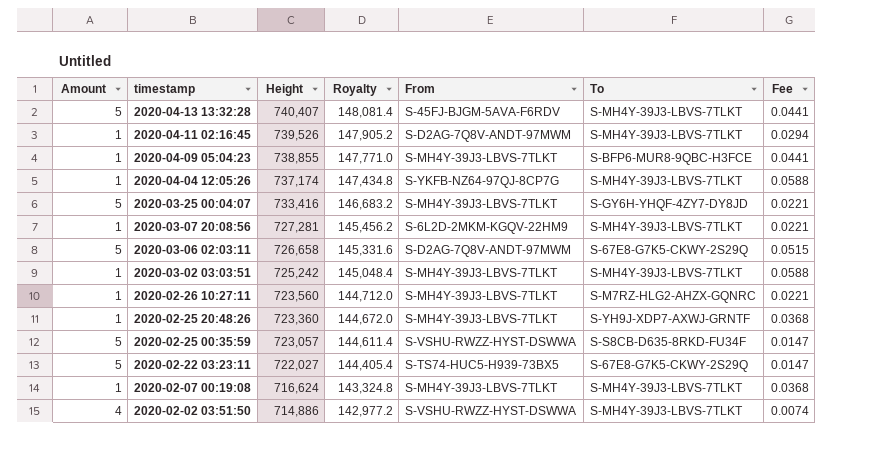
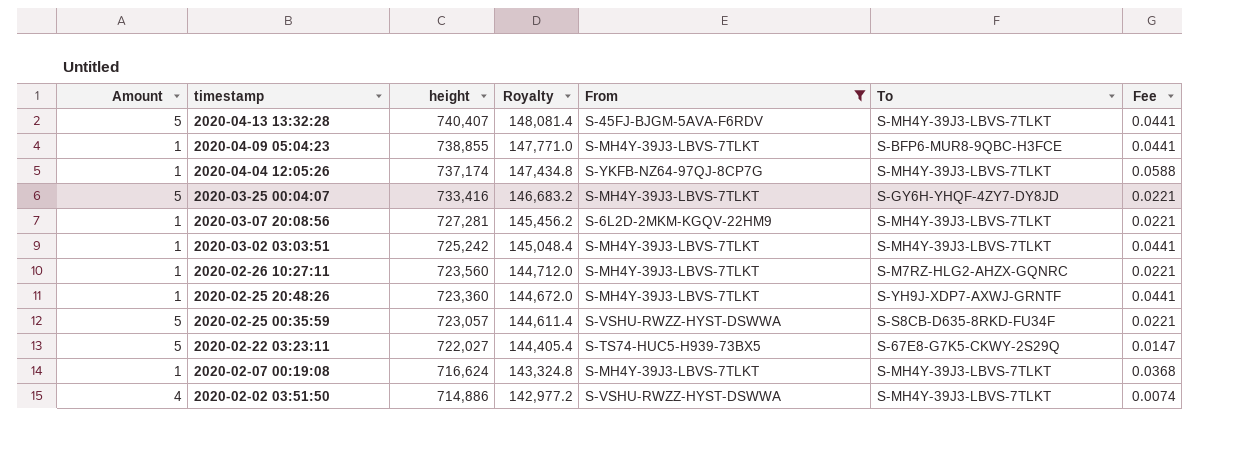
filter: none -> From != S-D2AG-7Q8V-ANDT-97MWM
column name: Height -> height
2020-03-02 03:03:51 | Fee: 0.0588 -> 0.0441
2020-02-25 20:48:26 | Fee: 0.0368 -> 0.0441
2020-02-25 00:35:59 | Fee: 0.0147 -> 0.0221

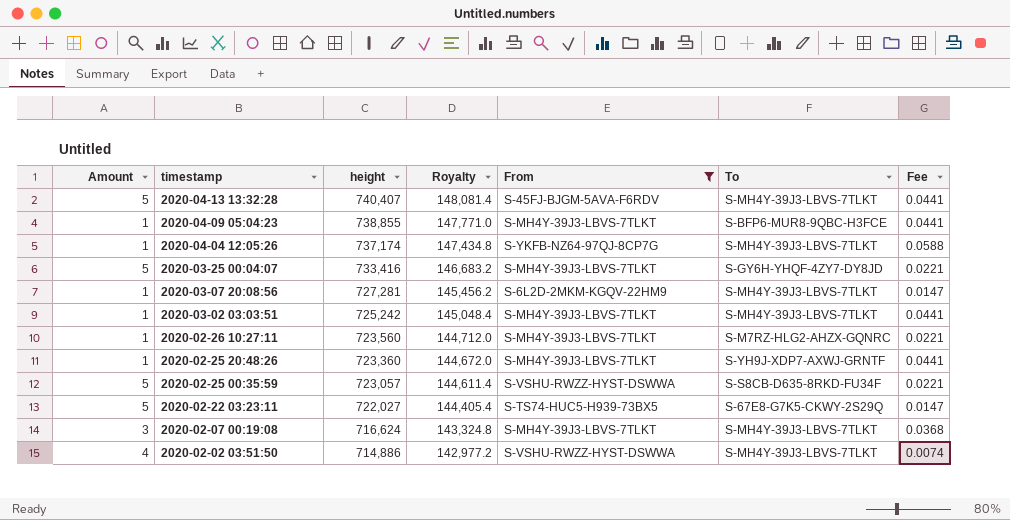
2020-03-07 20:08:56 | Fee: 0.0221 -> 0.0147
2020-02-07 00:19:08 | Amount: 1 -> 3

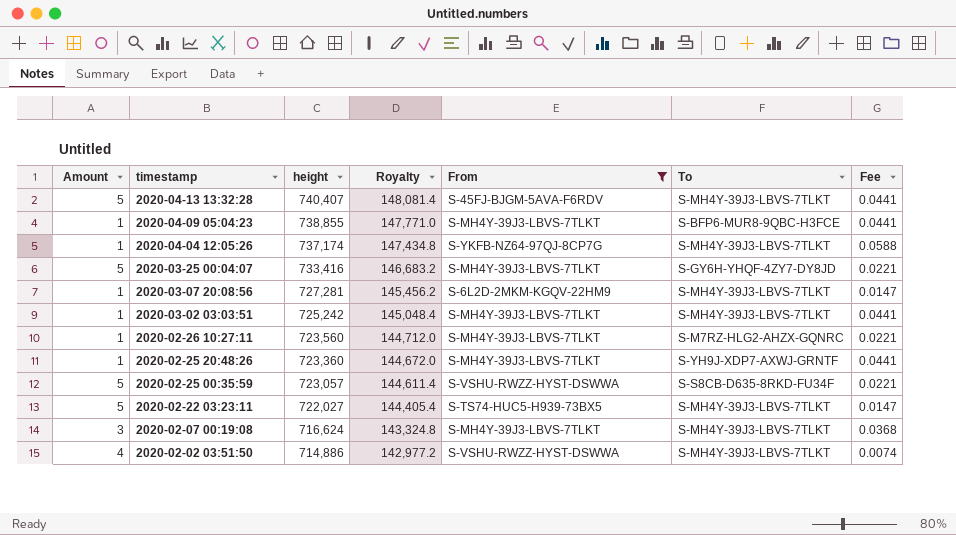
2020-02-22 03:23:11 | To: S-67E8-G7K5-CKWY-2S29Q -> S-MH4Y-39J3-LBVS-7TLKT

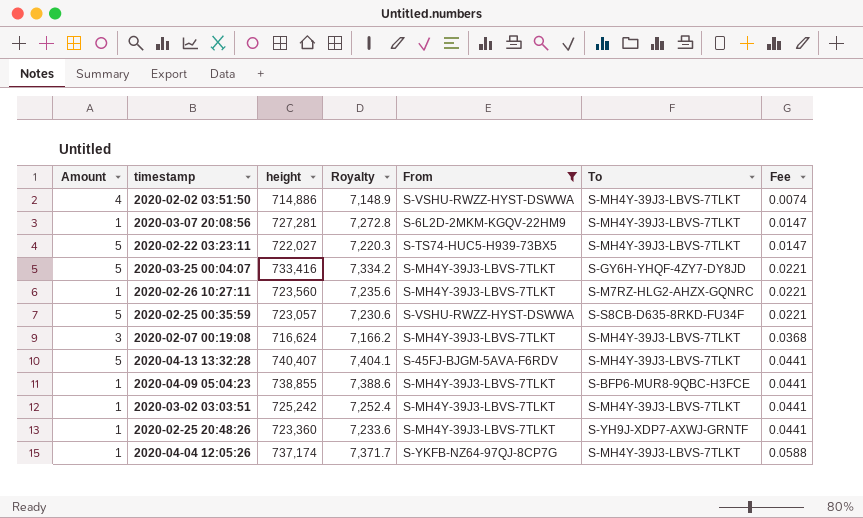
row order: timestamp descending -> Fee ascending
column Royalty | formula: [height] * 0.2 -> [height] * 0.01

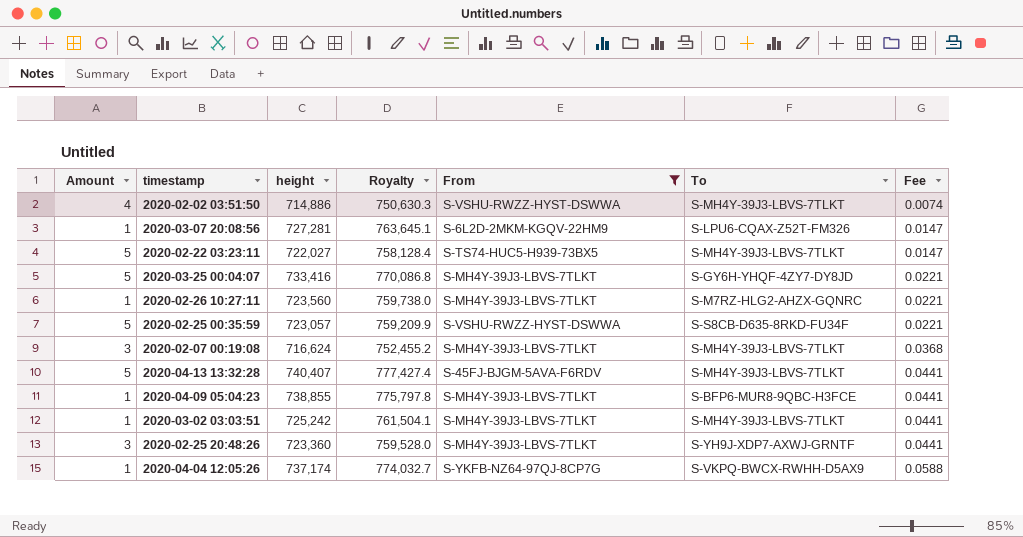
column Royalty | formula: [height] * 0.01 -> [height] * 1.05
2020-03-07 20:08:56 | To: S-MH4Y-39J3-LBVS-7TLKT -> S-LPU6-CQAX-Z52T-FM326
2020-02-25 20:48:26 | Amount: 1 -> 3
2020-04-04 12:05:26 | To: S-MH4Y-39J3-LBVS-7TLKT -> S-VKPQ-BWCX-RWHH-D5AX9

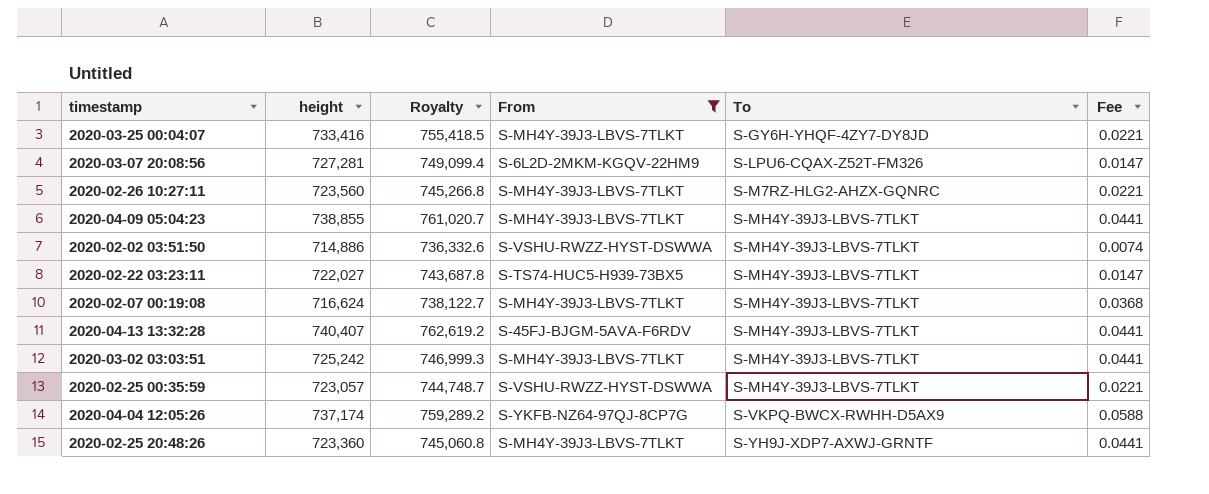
row order: Fee ascending -> To ascending
column Amount | position: 1 -> none
column Royalty | formula: [height] * 1.05 -> [height] * 1.03
2020-04-09 05:04:23 | To: S-BFP6-MUR8-9QBC-H3FCE -> S-MH4Y-39J3-LBVS-7TLKT
2020-02-25 00:35:59 | To: S-S8CB-D635-8RKD-FU34F -> S-MH4Y-39J3-LBVS-7TLKT

